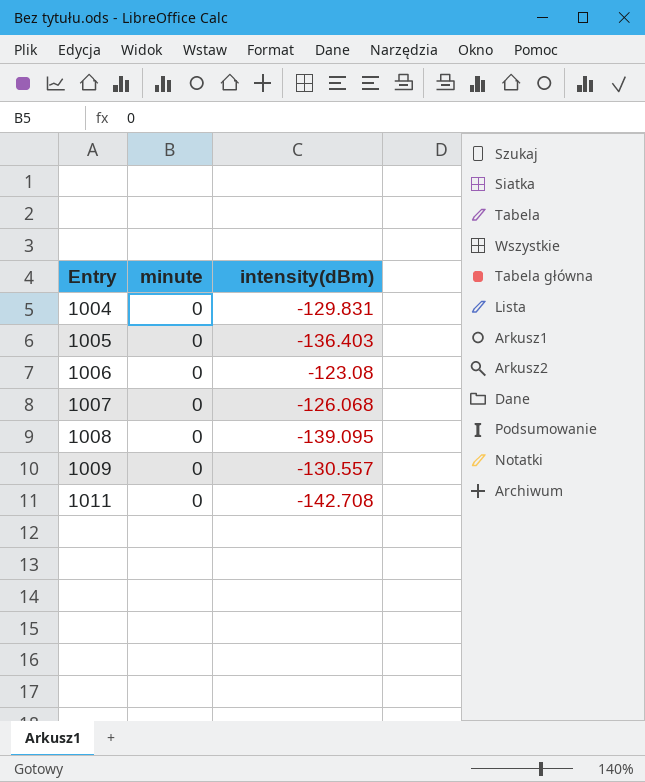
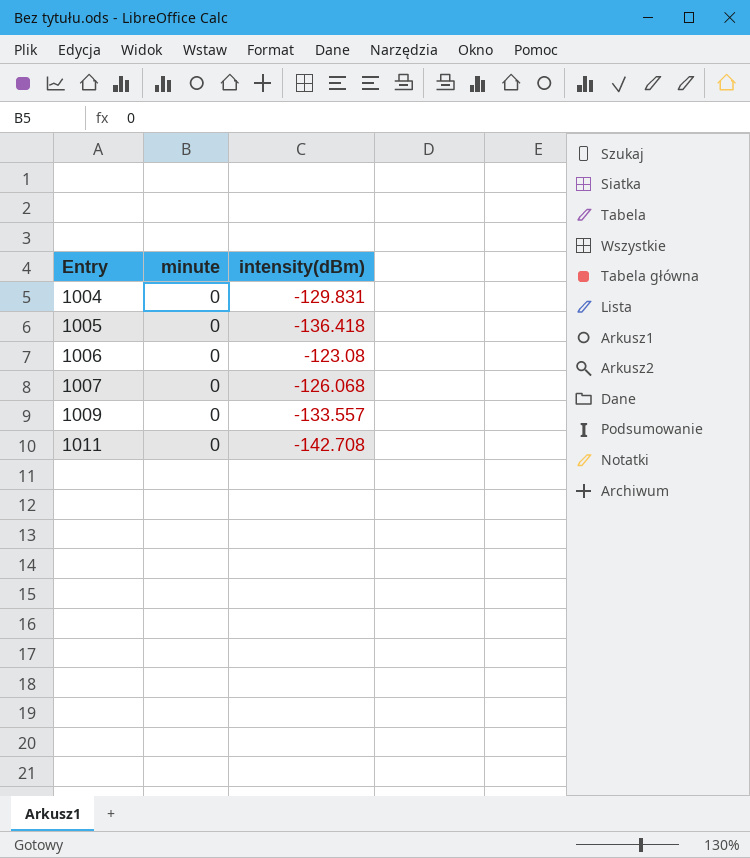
row 1008: 0 | -139.095 -> none
1005 | intensity(dBm): -136.403 -> -136.418
1009 | intensity(dBm): -130.557 -> -133.557

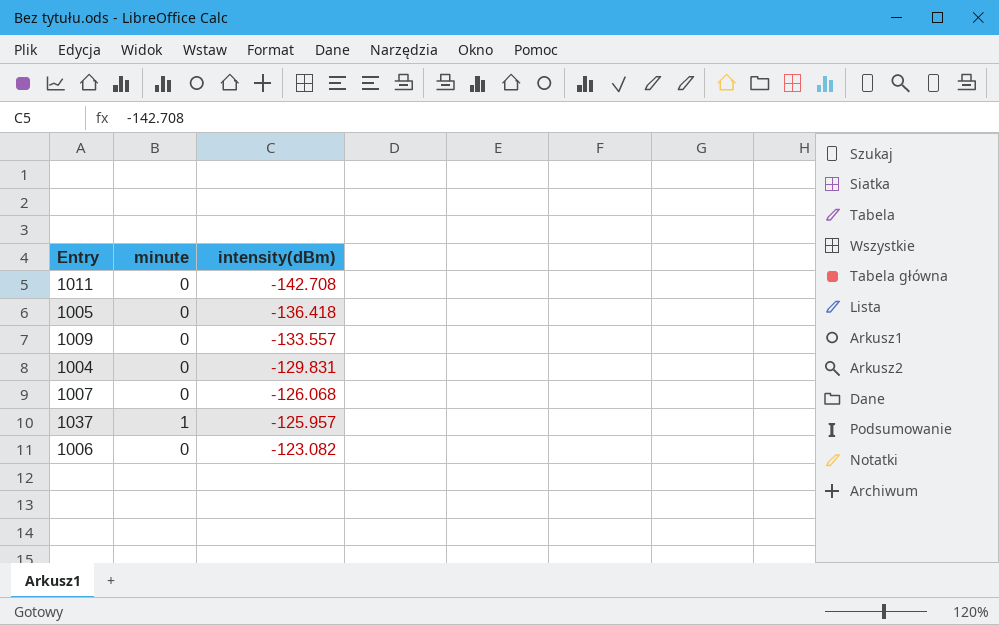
row order: Entry ascending -> intensity(dBm) ascending
row 1037: none -> 1 | -125.957
1006 | intensity(dBm): -123.08 -> -123.082

